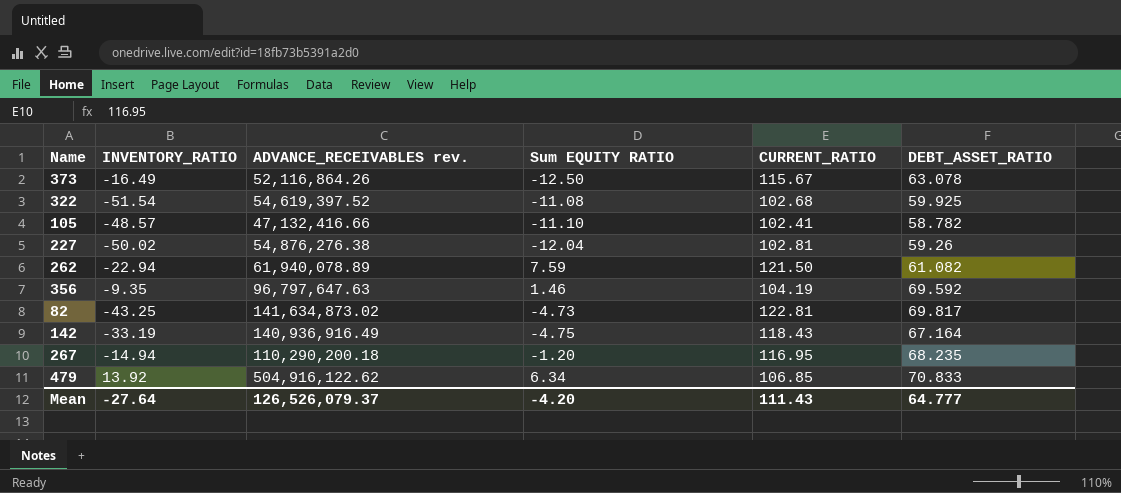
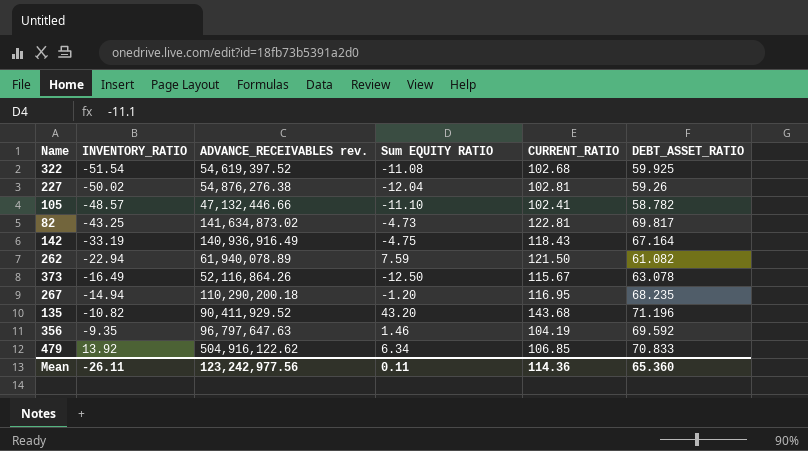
row order: none -> INVENTORY_RATIO ascending
105 | ADVANCE_RECEIVABLES rev.: 47,132,416.66 -> 47,132,446.66
row 135: none -> -10.82 | 90,411,929.52 | 43.20 | 143.68 | 71.196
Mean | INVENTORY_RATIO: -27.64 -> -26.11
Mean | ADVANCE_RECEIVABLES rev.: 126,526,079.37 -> 123,242,977.56
Mean | Sum EQUITY RATIO: -4.20 -> 0.11
Mean | CURRENT_RATIO: 111.43 -> 114.36
Mean | DEBT_ASSET_RATIO: 64.777 -> 65.360

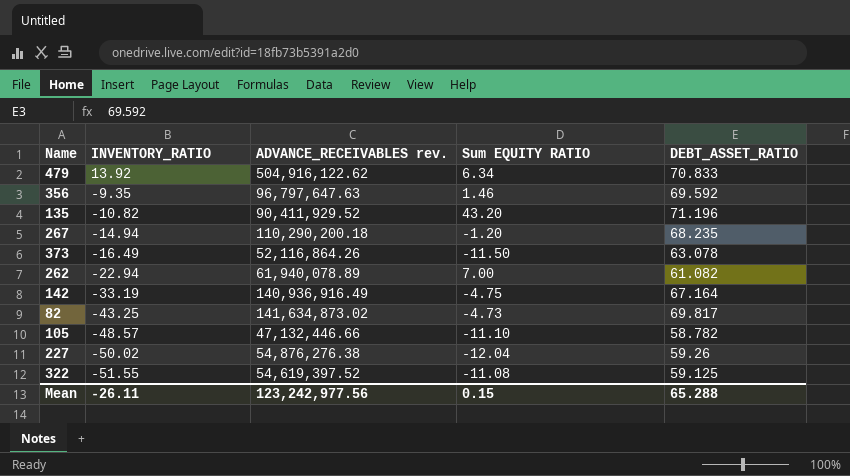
row order: INVENTORY_RATIO ascending -> INVENTORY_RATIO descending
column CURRENT_RATIO | position: 5 -> none
373 | Sum EQUITY RATIO: -12.50 -> -11.50
262 | Sum EQUITY RATIO: 7.59 -> 7.00
322 | INVENTORY_RATIO: -51.54 -> -51.55
322 | DEBT_ASSET_RATIO: 59.925 -> 59.125
Mean | Sum EQUITY RATIO: 0.11 -> 0.15
Mean | DEBT_ASSET_RATIO: 65.360 -> 65.288

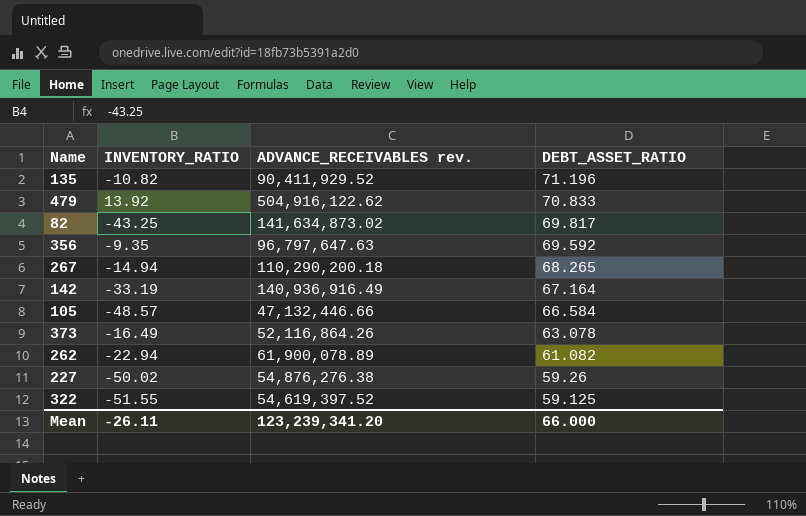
row order: INVENTORY_RATIO descending -> DEBT_ASSET_RATIO descending
column Sum EQUITY RATIO | position: 4 -> none
267 | DEBT_ASSET_RATIO: 68.235 -> 68.265
105 | DEBT_ASSET_RATIO: 58.782 -> 66.584
262 | ADVANCE_RECEIVABLES rev.: 61,940,078.89 -> 61,900,078.89
Mean | ADVANCE_RECEIVABLES rev.: 123,242,977.56 -> 123,239,341.20
Mean | DEBT_ASSET_RATIO: 65.288 -> 66.000

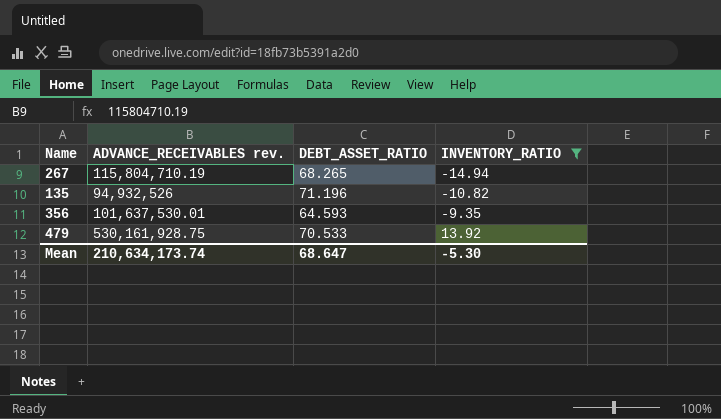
filter: none -> INVENTORY_RATIO >= -14.94
row order: DEBT_ASSET_RATIO descending -> INVENTORY_RATIO ascending
column INVENTORY_RATIO | position: 2 -> 4
267 | ADVANCE_RECEIVABLES rev.: 110,290,200.18 -> 115,804,710.19
135 | ADVANCE_RECEIVABLES rev.: 90,411,929.52 -> 94,932,526
356 | ADVANCE_RECEIVABLES rev.: 96,797,647.63 -> 101,637,530.01
356 | DEBT_ASSET_RATIO: 69.592 -> 64.593
479 | ADVANCE_RECEIVABLES rev.: 504,916,122.62 -> 530,161,928.75
479 | DEBT_ASSET_RATIO: 70.833 -> 70.533
Mean | ADVANCE_RECEIVABLES rev.: 123,239,341.20 -> 210,634,173.74
Mean | DEBT_ASSET_RATIO: 66.000 -> 68.647
Mean | INVENTORY_RATIO: -26.11 -> -5.30

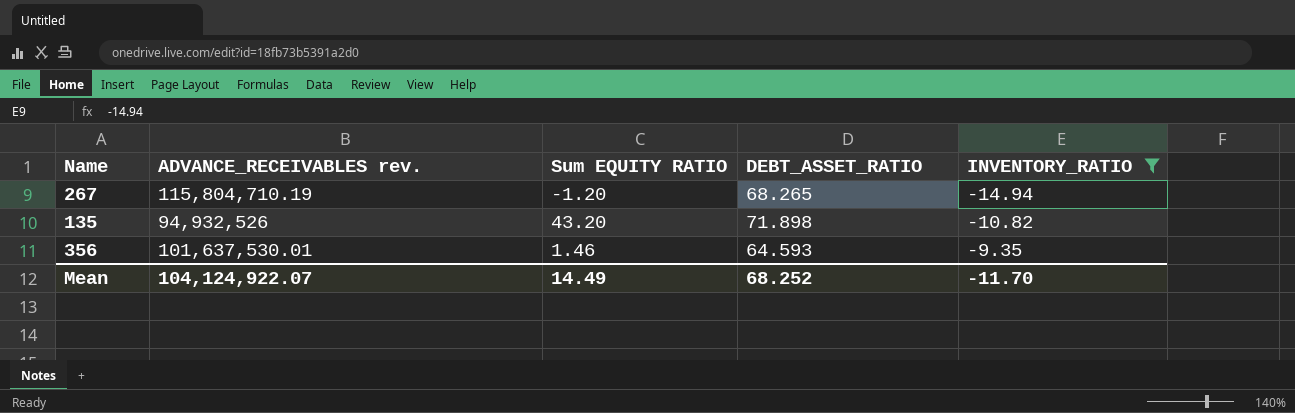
column Sum EQUITY RATIO | position: none -> 3
row 479: 530,161,928.75 | 70.533 | 13.92 -> none
135 | DEBT_ASSET_RATIO: 71.196 -> 71.898
Mean | ADVANCE_RECEIVABLES rev.: 210,634,173.74 -> 104,124,922.07
Mean | DEBT_ASSET_RATIO: 68.647 -> 68.252
Mean | INVENTORY_RATIO: -5.30 -> -11.70

